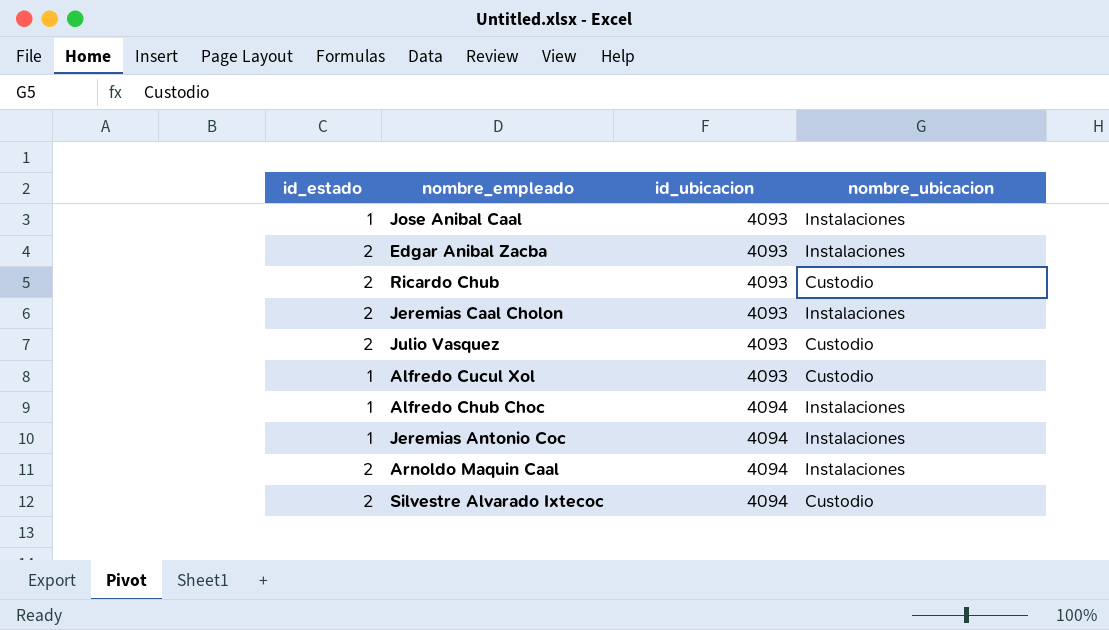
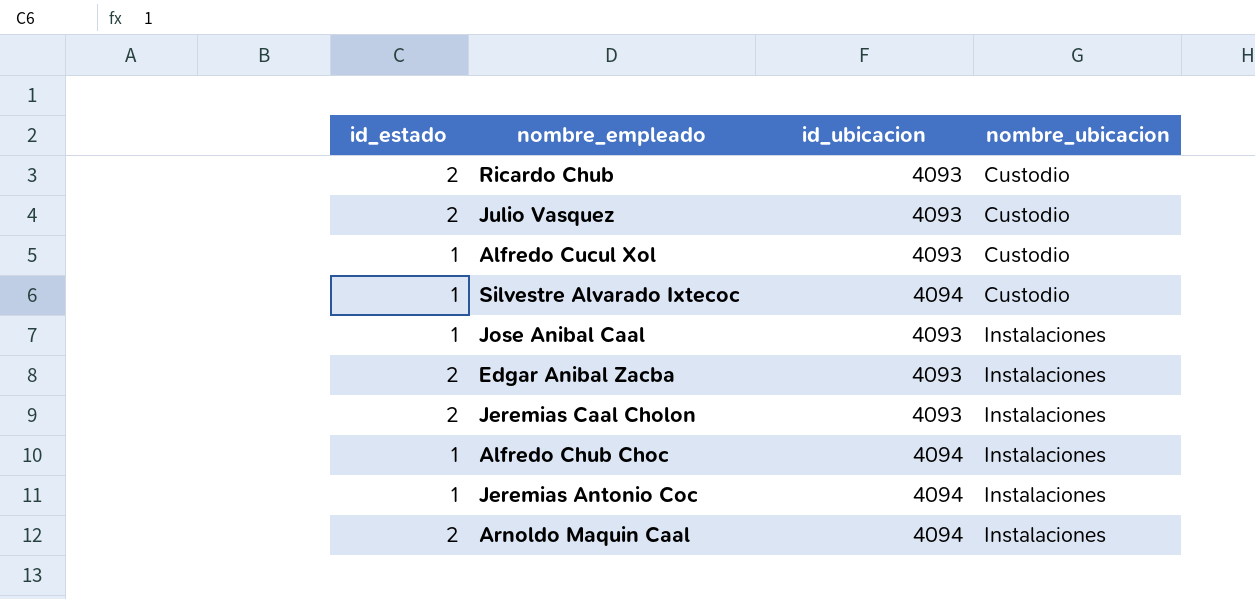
row order: id_ubicacion ascending -> nombre_ubicacion ascending
Silvestre Alvarado Ixtecoc | id_estado: 2 -> 1

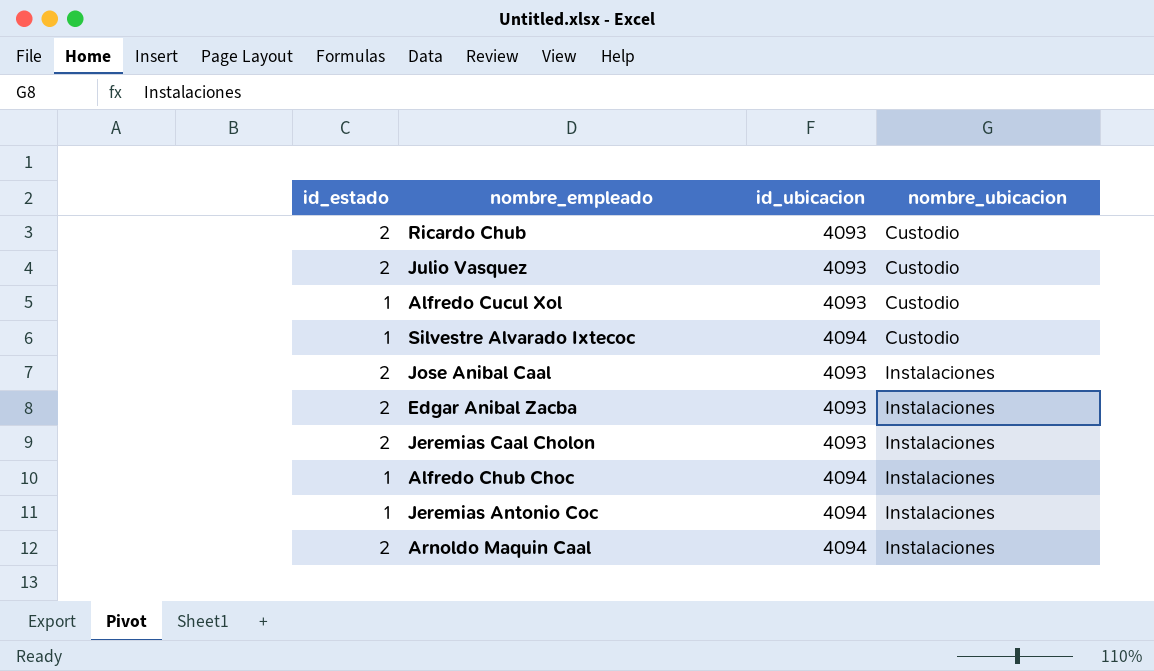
Jose Anibal Caal | id_estado: 1 -> 2

